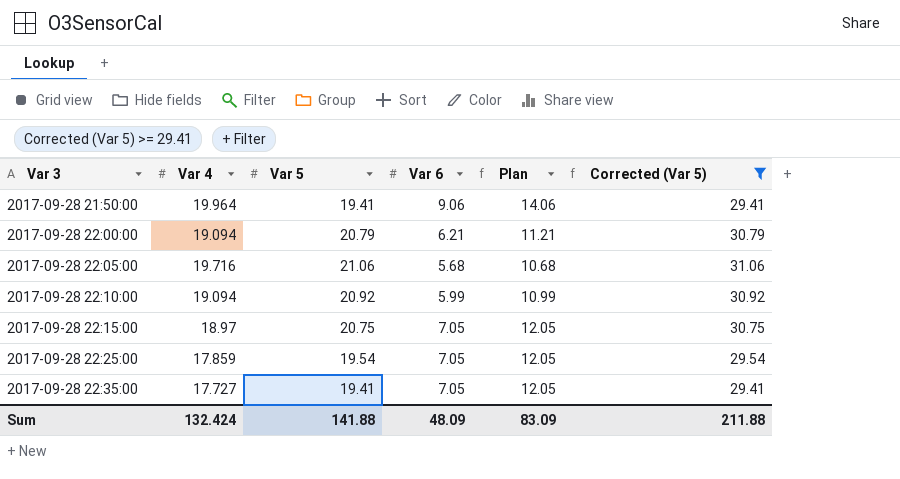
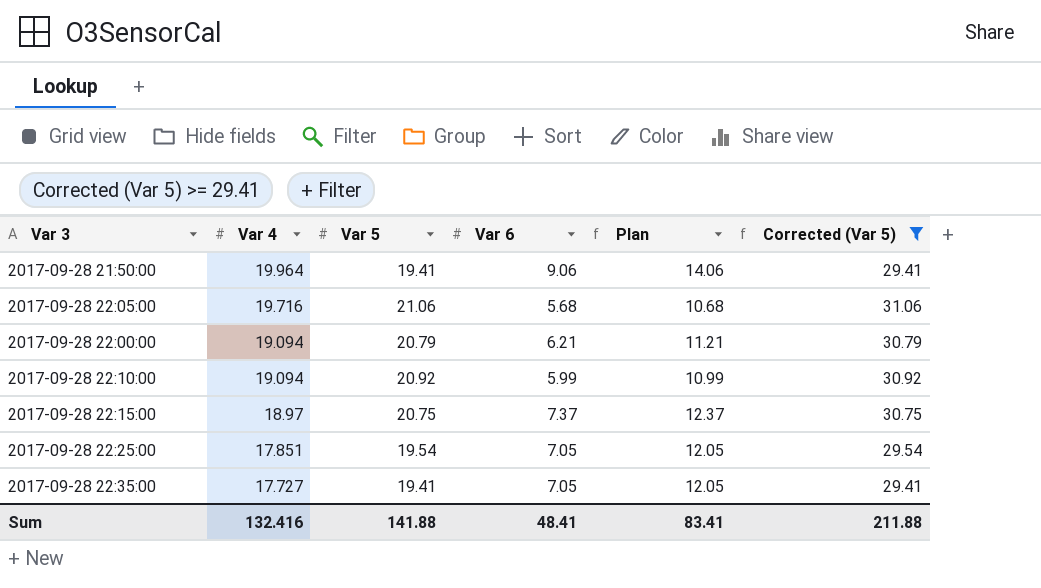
row order: Var 3 ascending -> Var 4 descending
2017-09-28 22:15:00 | Var 6: 7.05 -> 7.37
2017-09-28 22:15:00 | Plan: 12.05 -> 12.37
2017-09-28 22:25:00 | Var 4: 17.859 -> 17.851
Sum | Var 4: 132.424 -> 132.416
Sum | Var 6: 48.09 -> 48.41
Sum | Plan: 83.09 -> 83.41

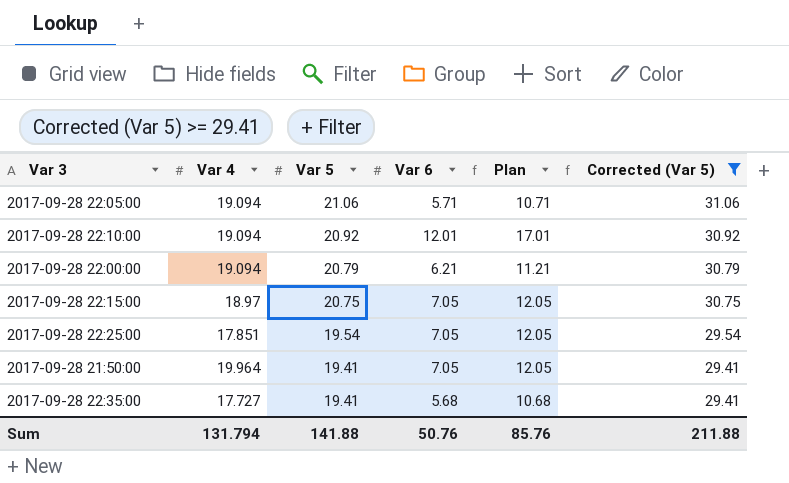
row order: Var 4 descending -> Var 5 descending
2017-09-28 22:05:00 | Var 4: 19.716 -> 19.094
2017-09-28 22:05:00 | Var 6: 5.68 -> 5.71
2017-09-28 22:05:00 | Plan: 10.68 -> 10.71
2017-09-28 22:10:00 | Var 6: 5.99 -> 12.01
2017-09-28 22:10:00 | Plan: 10.99 -> 17.01
2017-09-28 22:15:00 | Var 6: 7.37 -> 7.05
2017-09-28 22:15:00 | Plan: 12.37 -> 12.05
2017-09-28 21:50:00 | Var 6: 9.06 -> 7.05
2017-09-28 21:50:00 | Plan: 14.06 -> 12.05
2017-09-28 22:35:00 | Var 6: 7.05 -> 5.68
2017-09-28 22:35:00 | Plan: 12.05 -> 10.68
Sum | Var 4: 132.416 -> 131.794
Sum | Var 6: 48.41 -> 50.76
Sum | Plan: 83.41 -> 85.76

